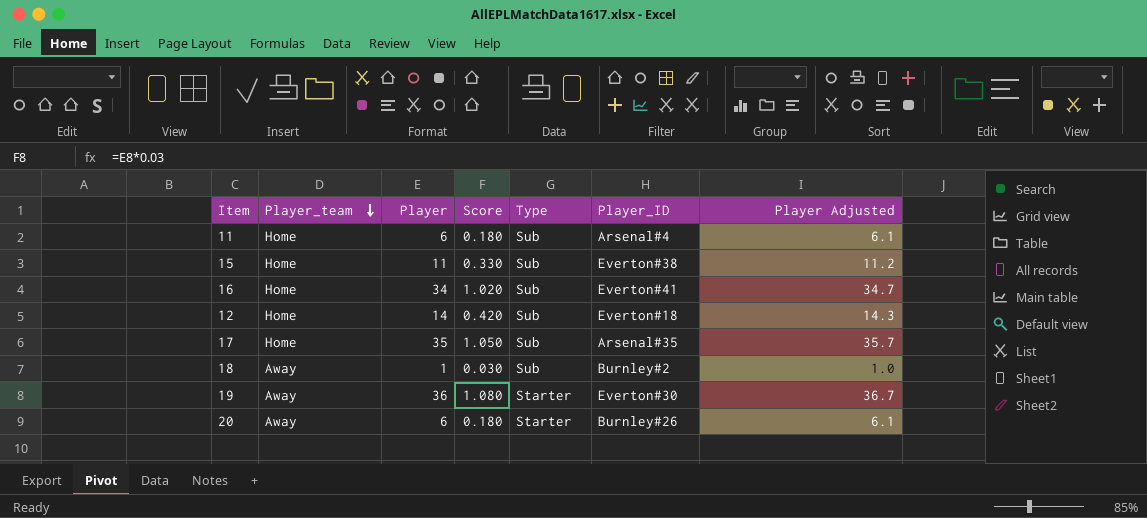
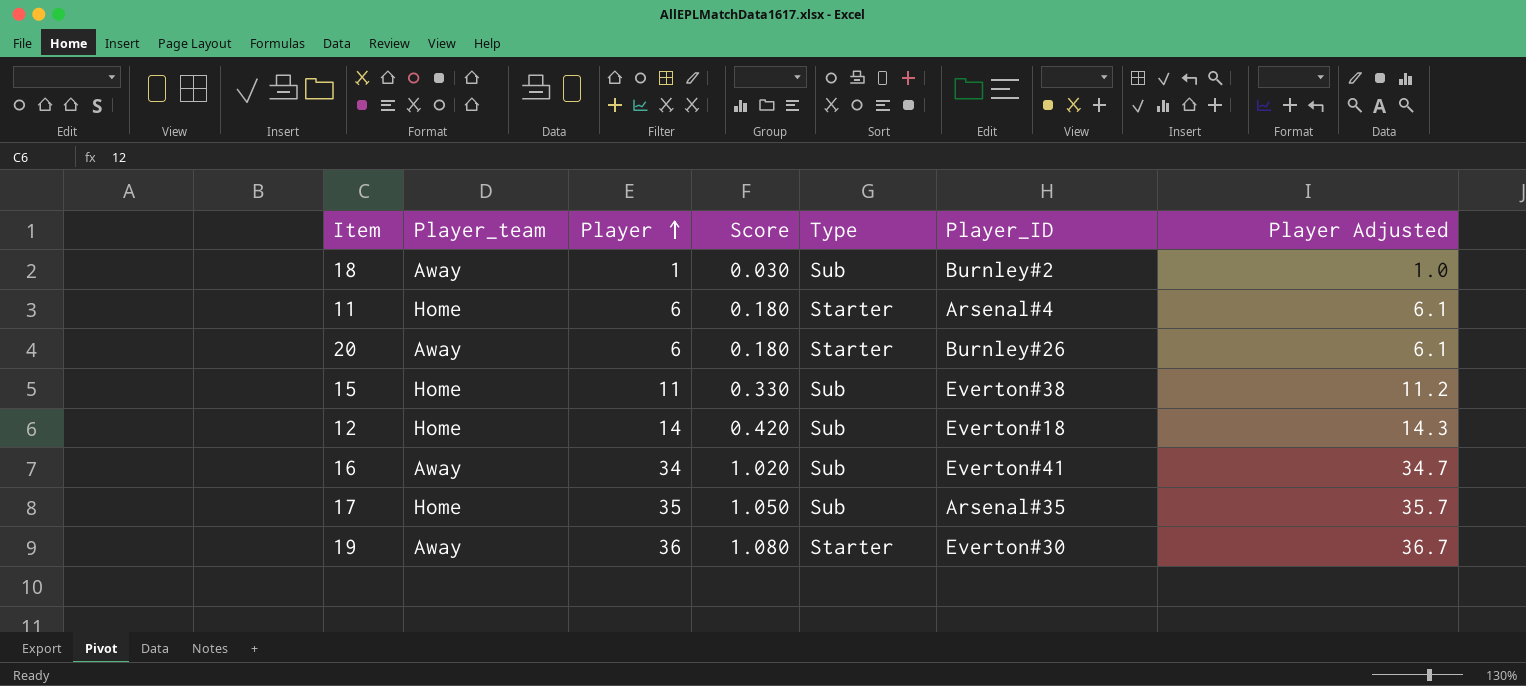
row order: Player_team descending -> Player ascending
11 | Type: Sub -> Starter
16 | Player_team: Home -> Away

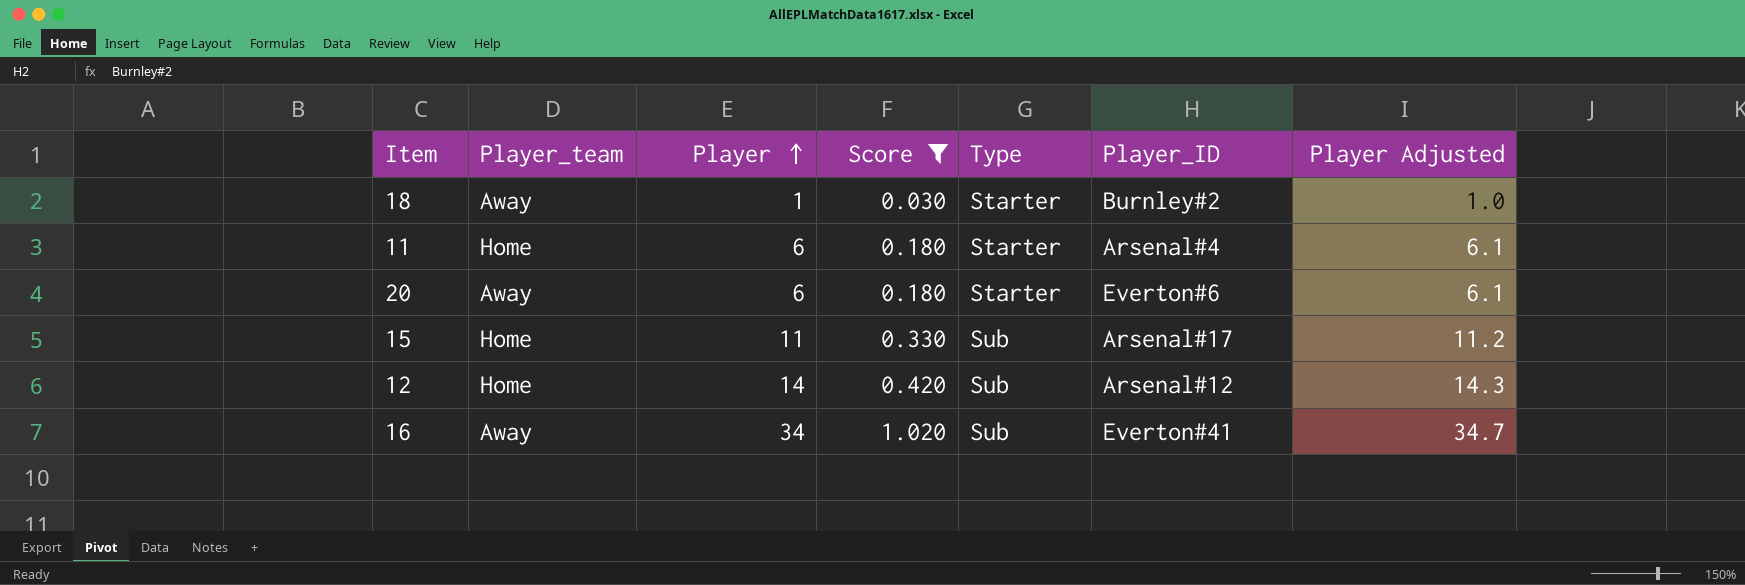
filter: none -> Score <= 1.020
18 | Type: Sub -> Starter
20 | Player_ID: Burnley#26 -> Everton#6
15 | Player_ID: Everton#38 -> Arsenal#17
12 | Player_ID: Everton#18 -> Arsenal#12

